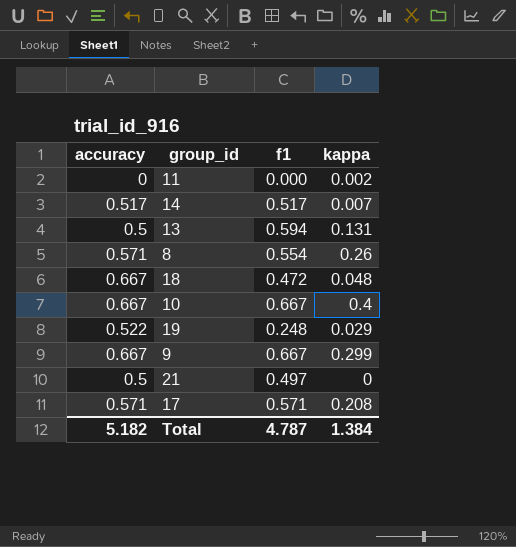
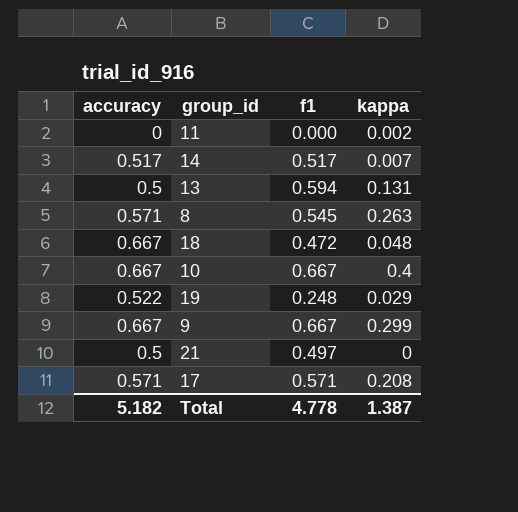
8 | f1: 0.554 -> 0.545
8 | kappa: 0.26 -> 0.263
Total | f1: 4.787 -> 4.778
Total | kappa: 1.384 -> 1.387

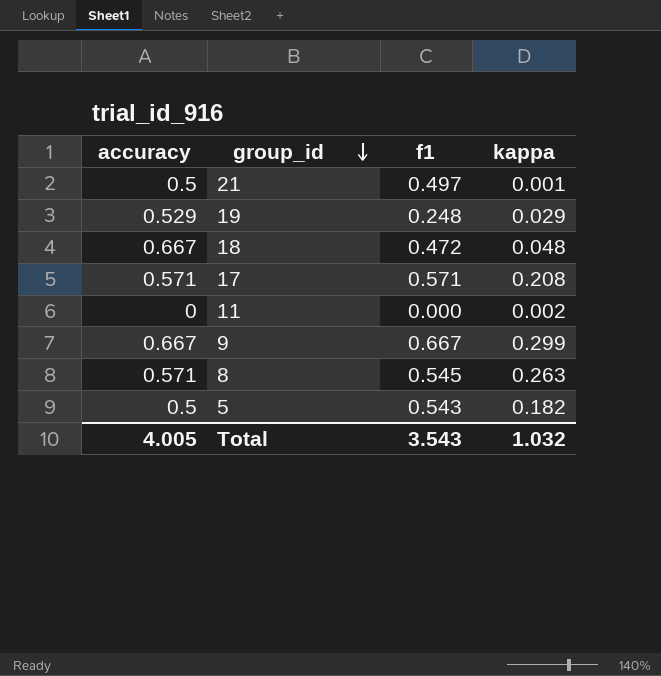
row order: none -> group_id descending
row 14: 0.517 | 0.517 | 0.007 -> none
row 13: 0.5 | 0.594 | 0.131 -> none
row 10: 0.667 | 0.667 | 0.4 -> none
21 | kappa: 0 -> 0.001
19 | accuracy: 0.522 -> 0.529
row 5: none -> 0.5 | 0.543 | 0.182
Total | accuracy: 5.182 -> 4.005
Total | f1: 4.778 -> 3.543
Total | kappa: 1.387 -> 1.032

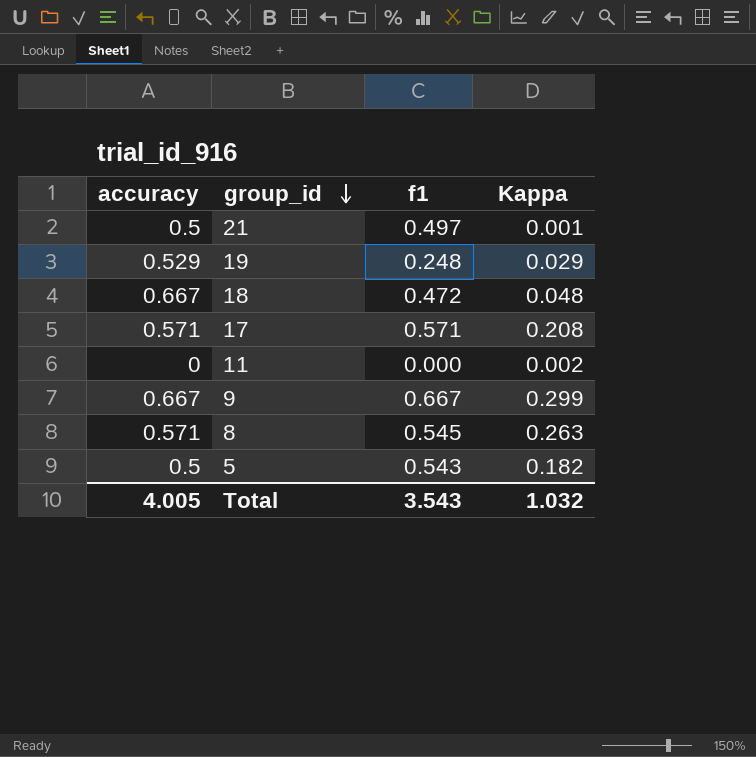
column name: kappa -> Kappa

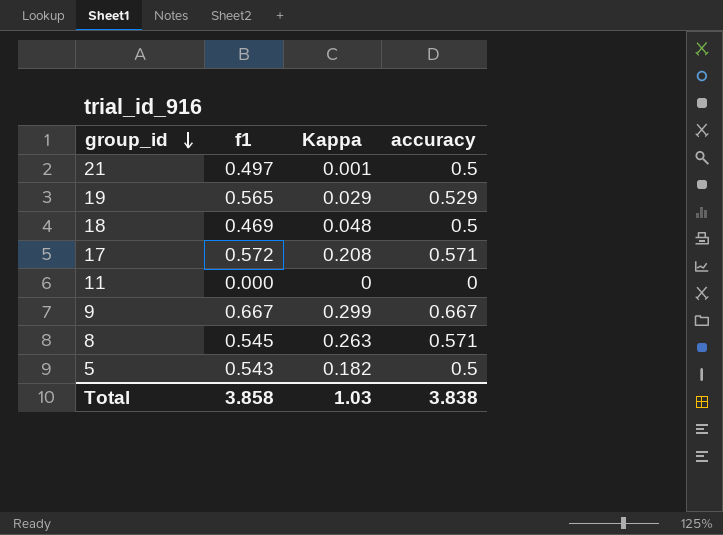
column accuracy | position: 1 -> 4
19 | f1: 0.248 -> 0.565
18 | f1: 0.472 -> 0.469
18 | accuracy: 0.667 -> 0.5
17 | f1: 0.571 -> 0.572
11 | Kappa: 0.002 -> 0
Total | f1: 3.543 -> 3.858
Total | Kappa: 1.032 -> 1.03
Total | accuracy: 4.005 -> 3.838

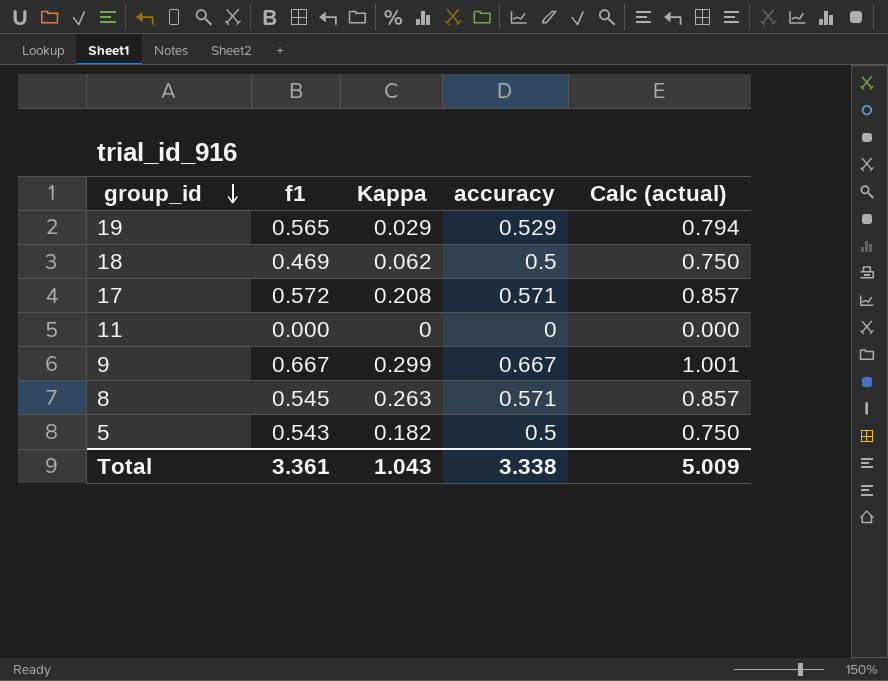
column Calc (actual) | formula: none -> [accuracy] * 1.5
row 21: 0.497 | 0.001 | 0.5 -> none
18 | Kappa: 0.048 -> 0.062
Total | f1: 3.858 -> 3.361
Total | Kappa: 1.03 -> 1.043
Total | accuracy: 3.838 -> 3.338

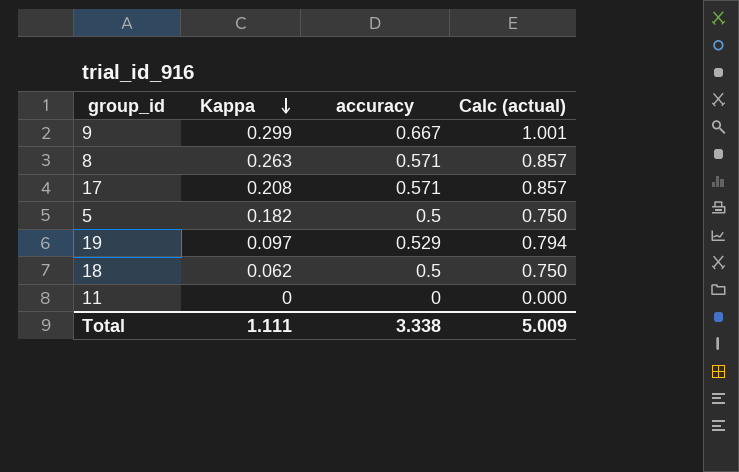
row order: group_id descending -> Kappa descending
column f1 | position: 2 -> none
19 | Kappa: 0.029 -> 0.097
Total | Kappa: 1.043 -> 1.111

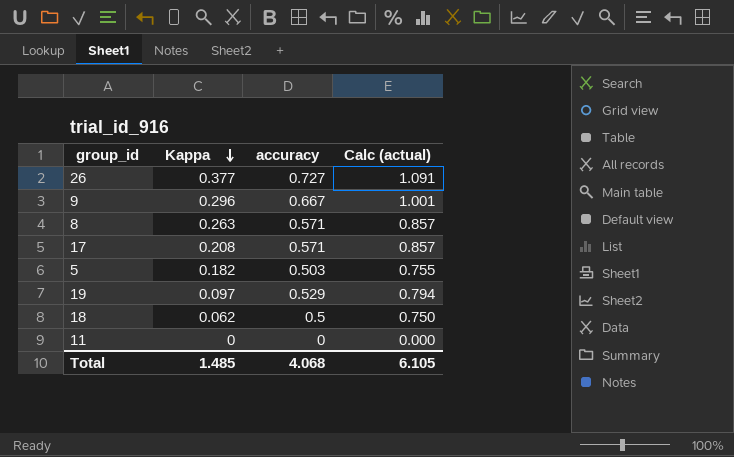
row 26: none -> 0.377 | 0.727 | 1.091
9 | Kappa: 0.299 -> 0.296
5 | accuracy: 0.5 -> 0.503
5 | Calc (actual): 0.750 -> 0.755
Total | Kappa: 1.111 -> 1.485
Total | accuracy: 3.338 -> 4.068
Total | Calc (actual): 5.009 -> 6.105

